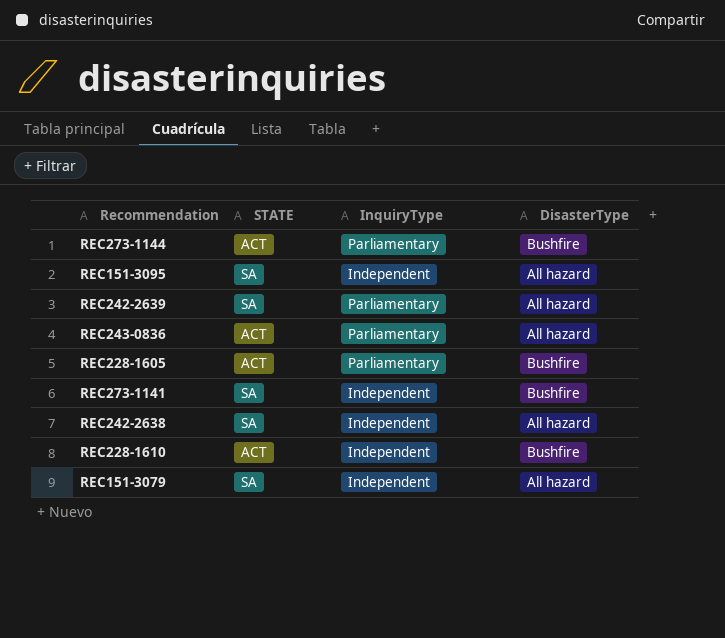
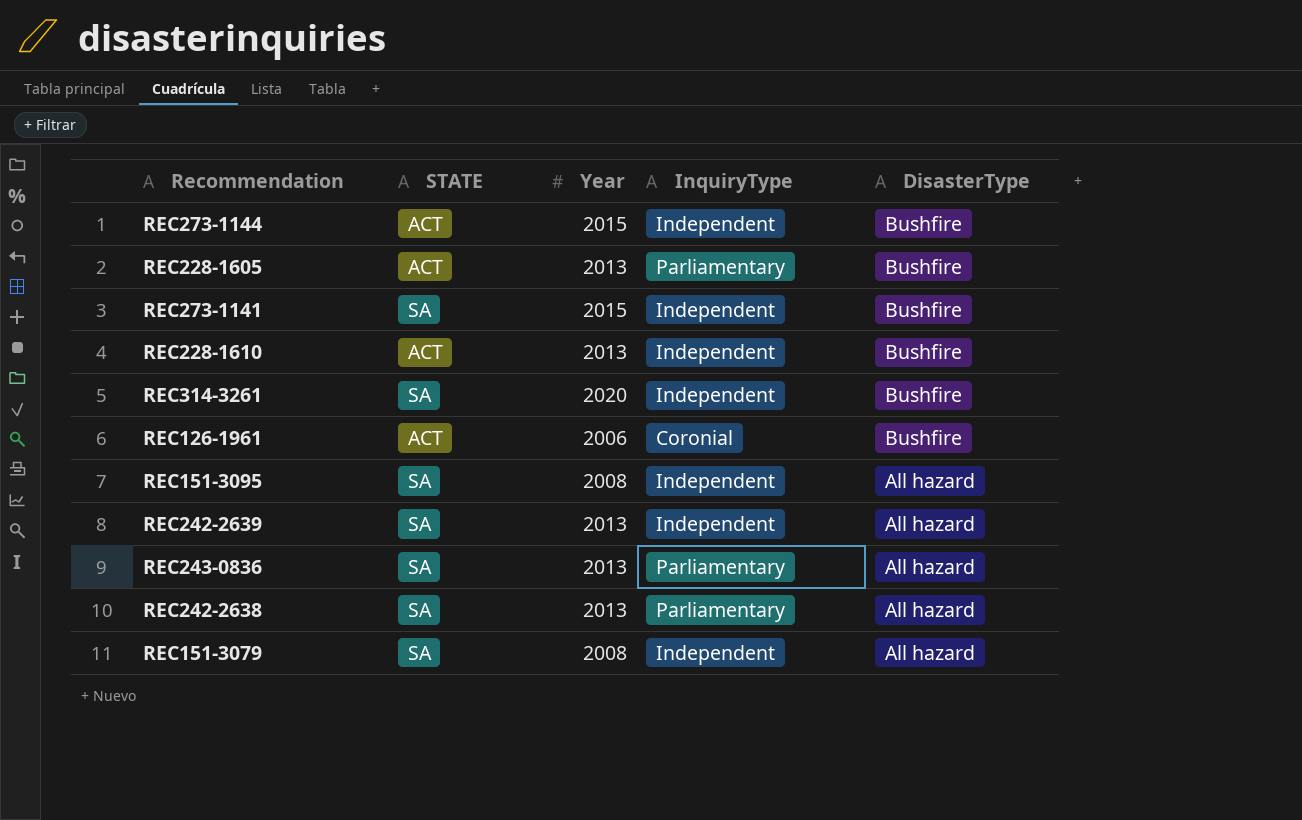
row order: none -> DisasterType descending
column Year | position: none -> 3
REC273-1144 | InquiryType: Parliamentary -> Independent
row REC314-3261: none -> SA | 2020 | Independent | Bushfire
row REC126-1961: none -> ACT | 2006 | Coronial | Bushfire
REC242-2639 | InquiryType: Parliamentary -> Independent
REC243-0836 | STATE: ACT -> SA
REC242-2638 | InquiryType: Independent -> Parliamentary

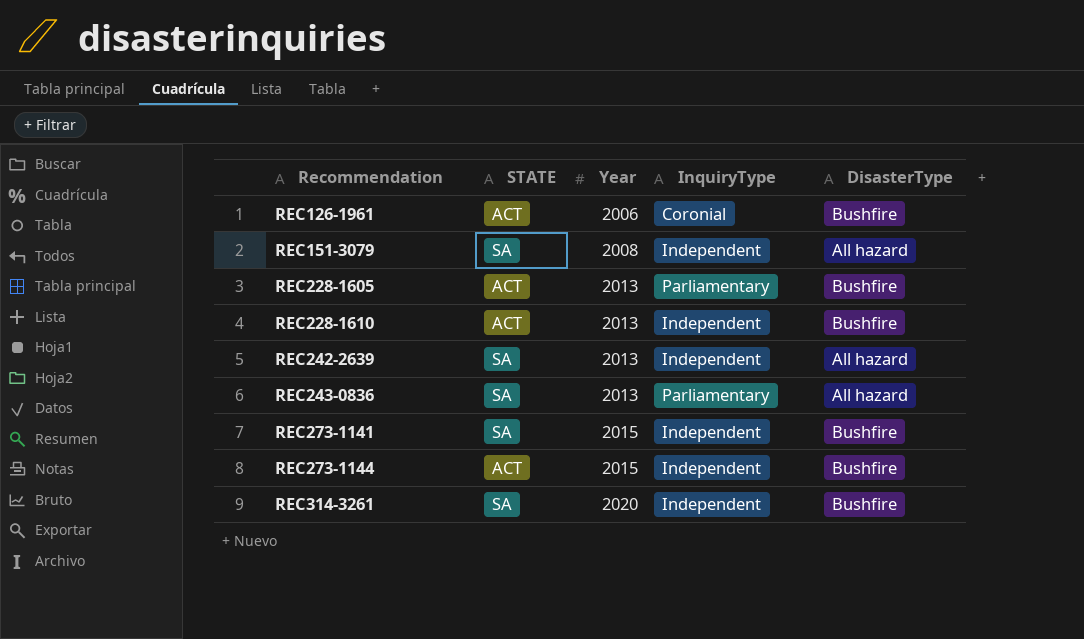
row order: DisasterType descending -> Recommendation ascending
row REC151-3095: SA | 2008 | Independent | All hazard -> none
row REC242-2638: SA | 2013 | Parliamentary | All hazard -> none

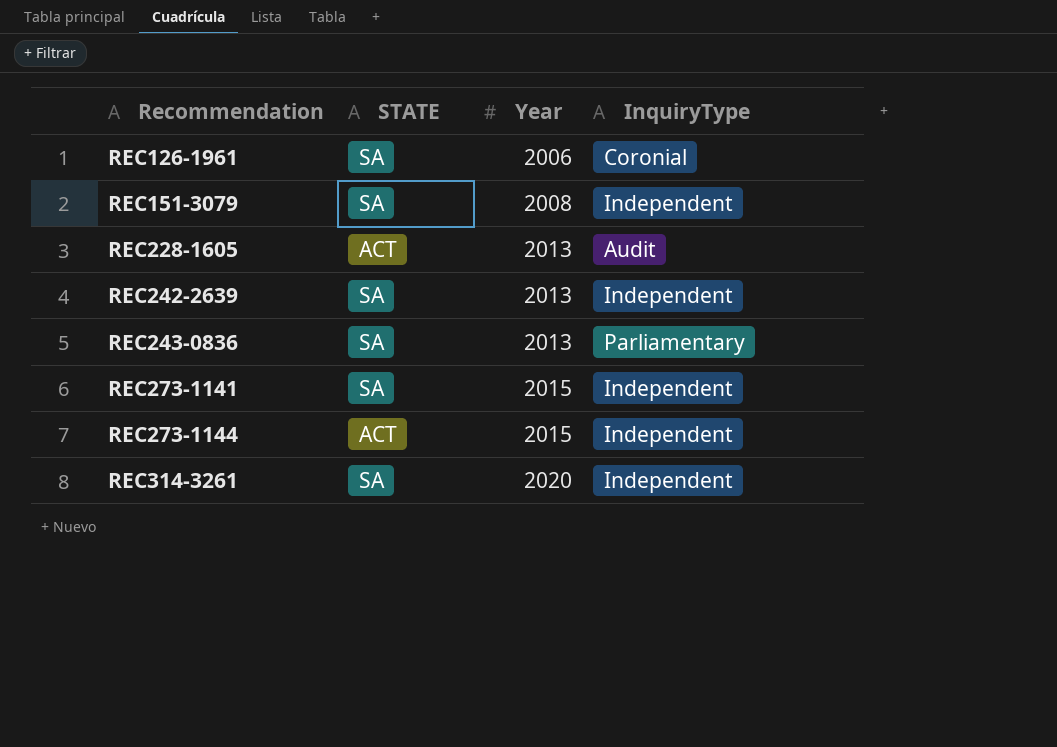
column DisasterType | position: 5 -> none
row REC228-1610: ACT | 2013 | Independent | Bushfire -> none
REC126-1961 | STATE: ACT -> SA
REC228-1605 | InquiryType: Parliamentary -> Audit

